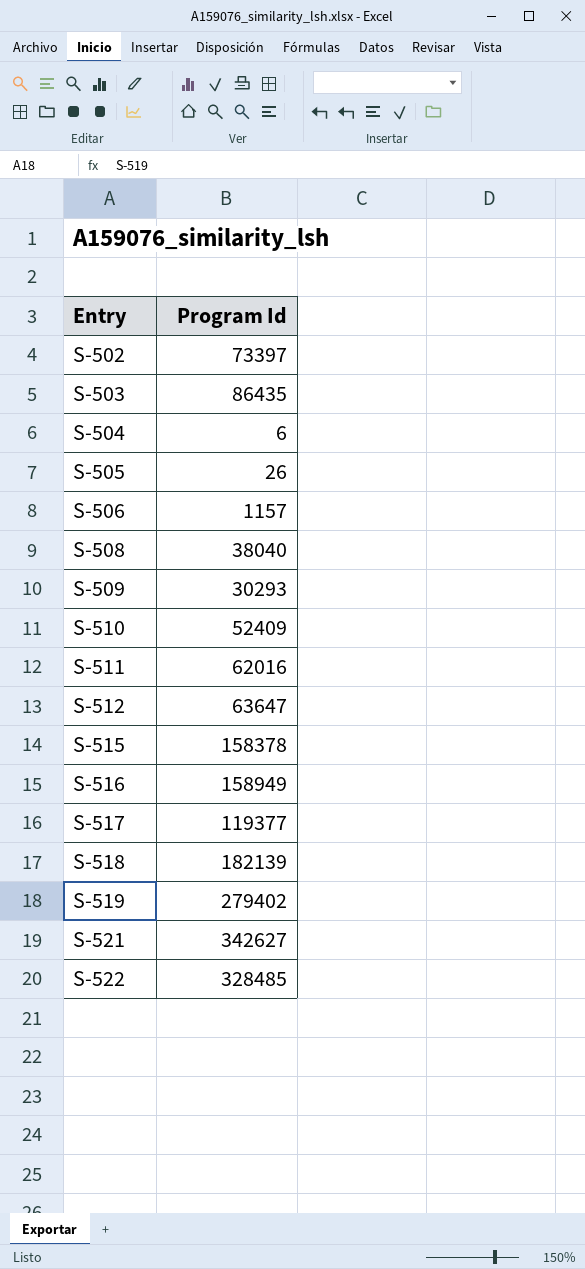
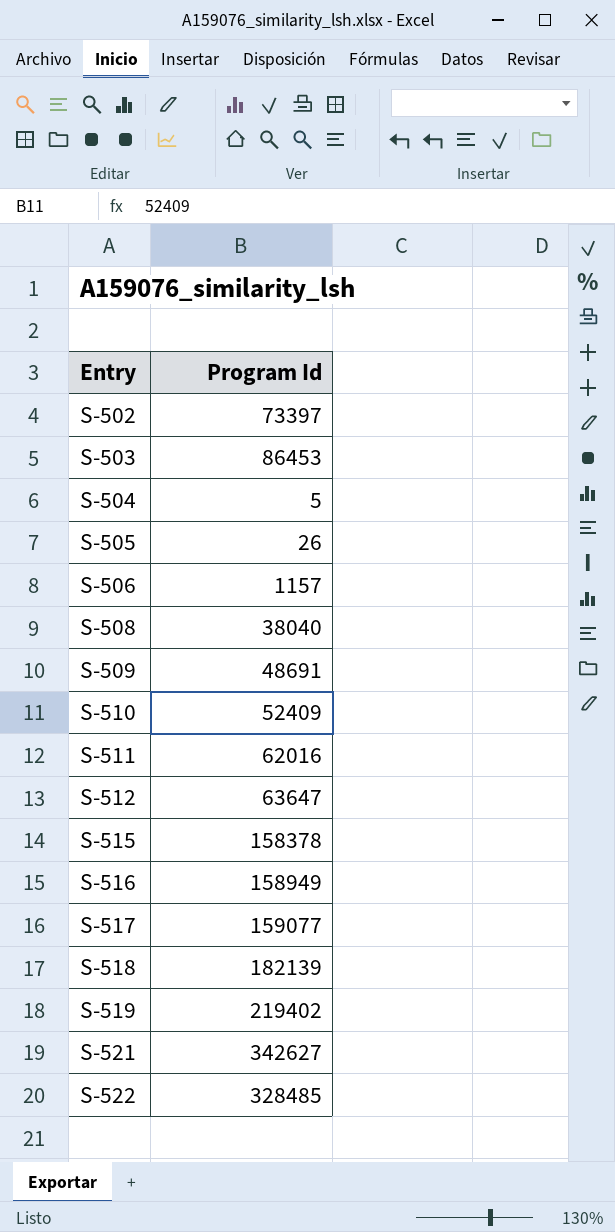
S-503 | Program Id: 86435 -> 86453
S-504 | Program Id: 6 -> 5
S-509 | Program Id: 30293 -> 48691
S-517 | Program Id: 119377 -> 159077
S-519 | Program Id: 279402 -> 219402

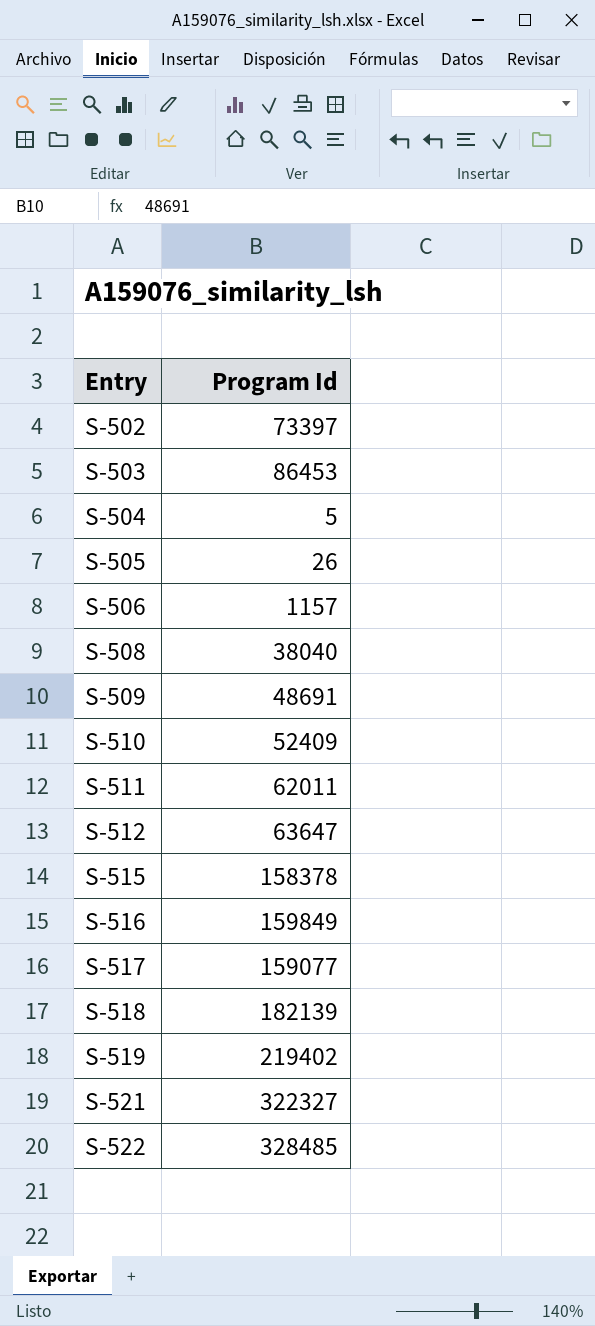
S-511 | Program Id: 62016 -> 62011
S-516 | Program Id: 158949 -> 159849
S-521 | Program Id: 342627 -> 322327

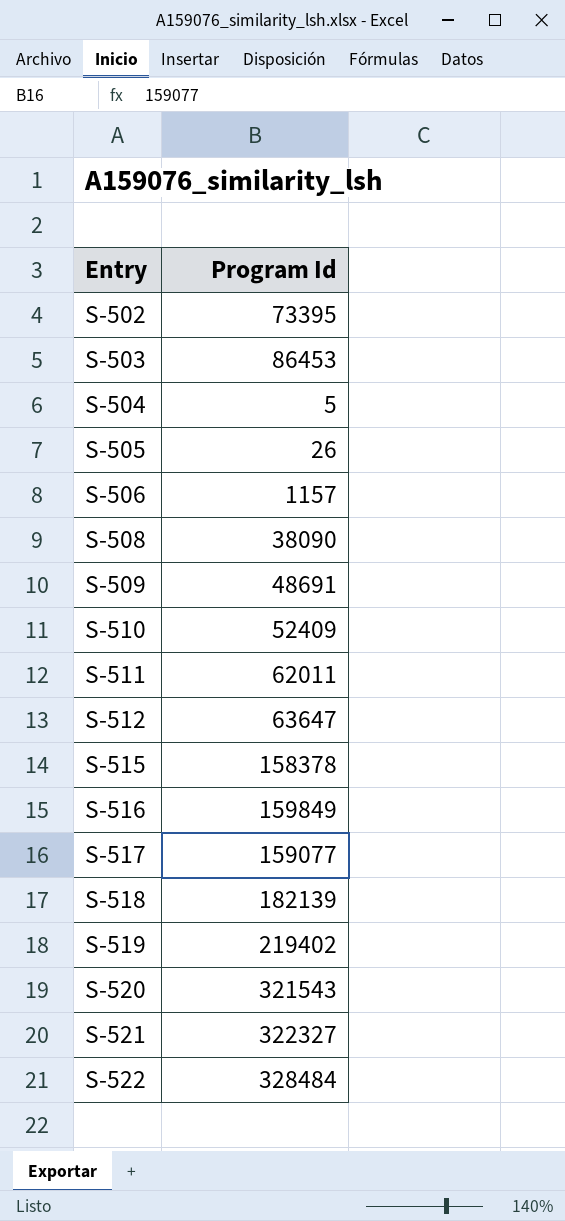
S-502 | Program Id: 73397 -> 73395
S-508 | Program Id: 38040 -> 38090
row S-520: none -> 321543
S-522 | Program Id: 328485 -> 328484

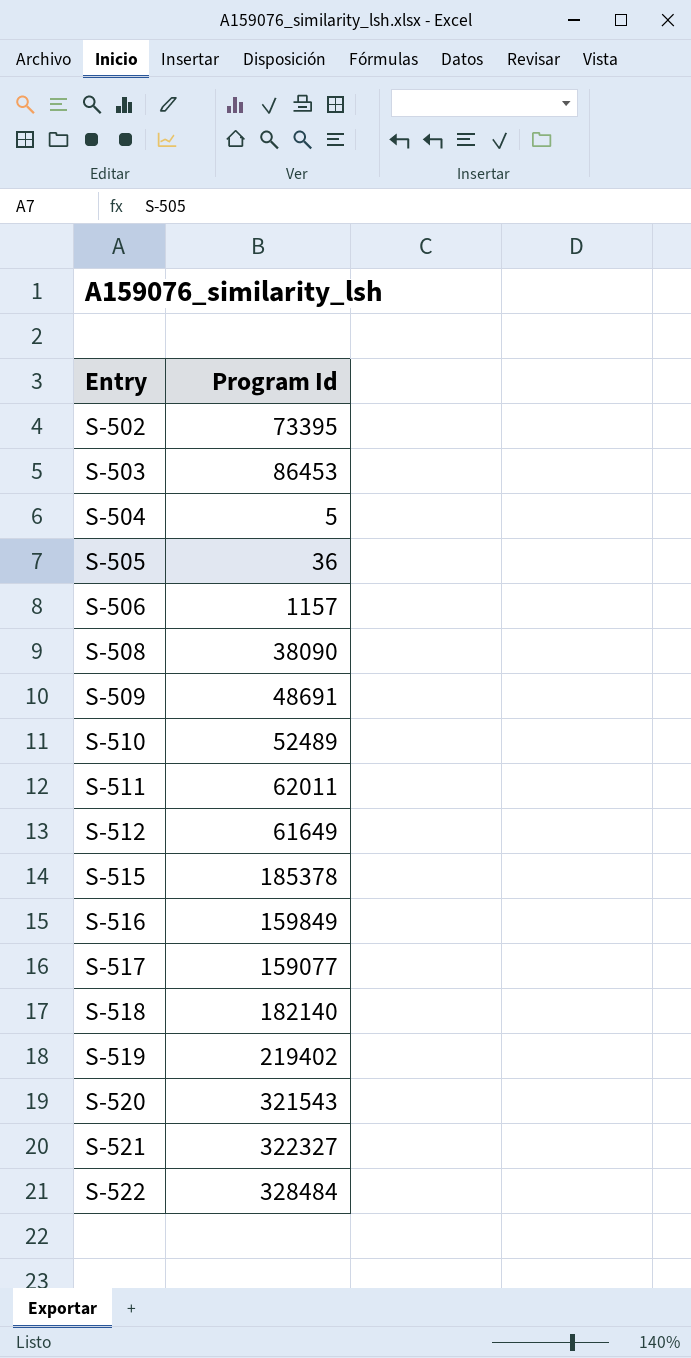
S-505 | Program Id: 26 -> 36
S-510 | Program Id: 52409 -> 52489
S-512 | Program Id: 63647 -> 61649
S-515 | Program Id: 158378 -> 185378
S-518 | Program Id: 182139 -> 182140

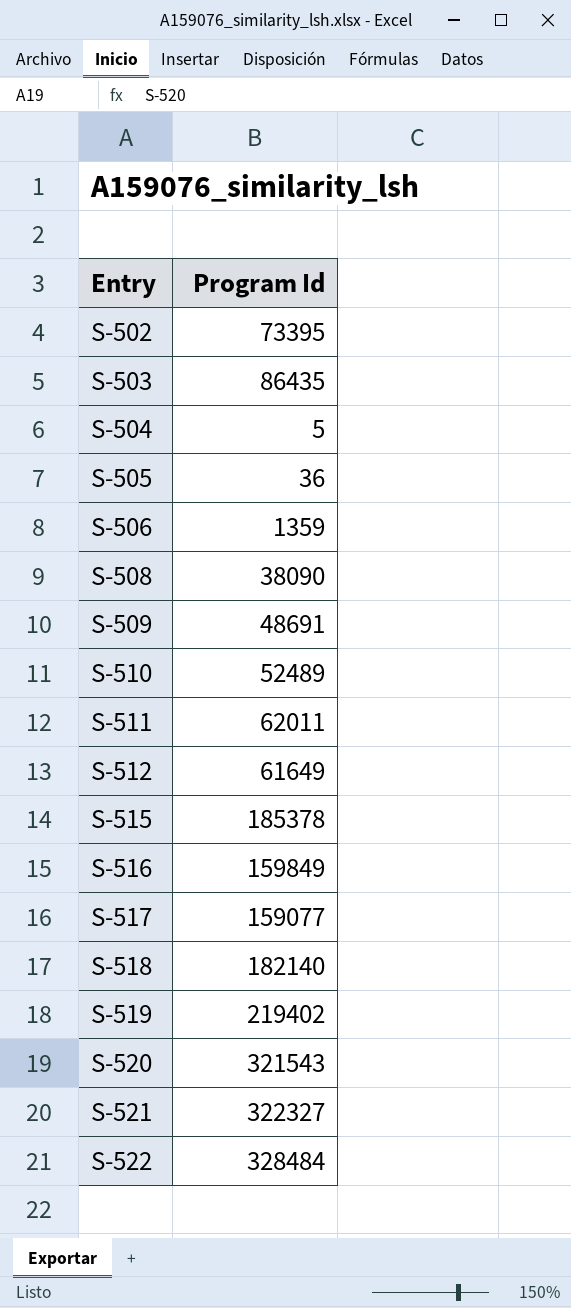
S-503 | Program Id: 86453 -> 86435
S-506 | Program Id: 1157 -> 1359

